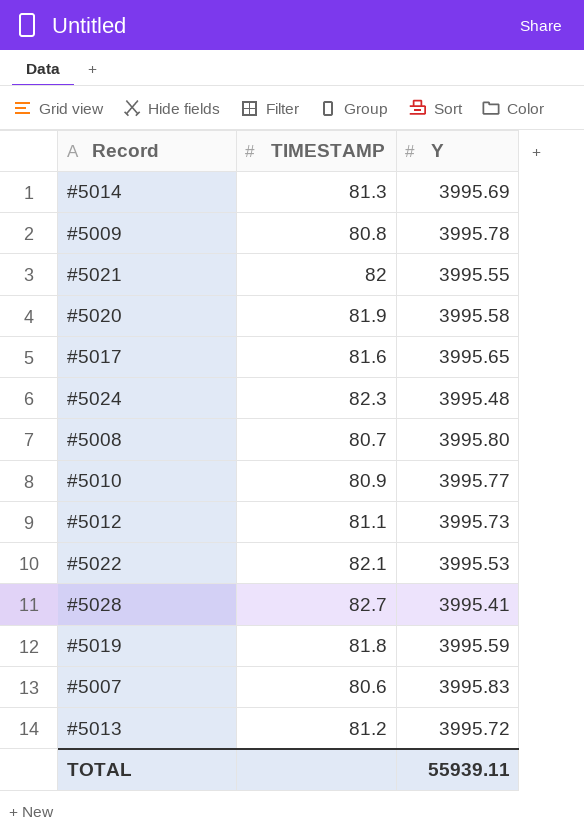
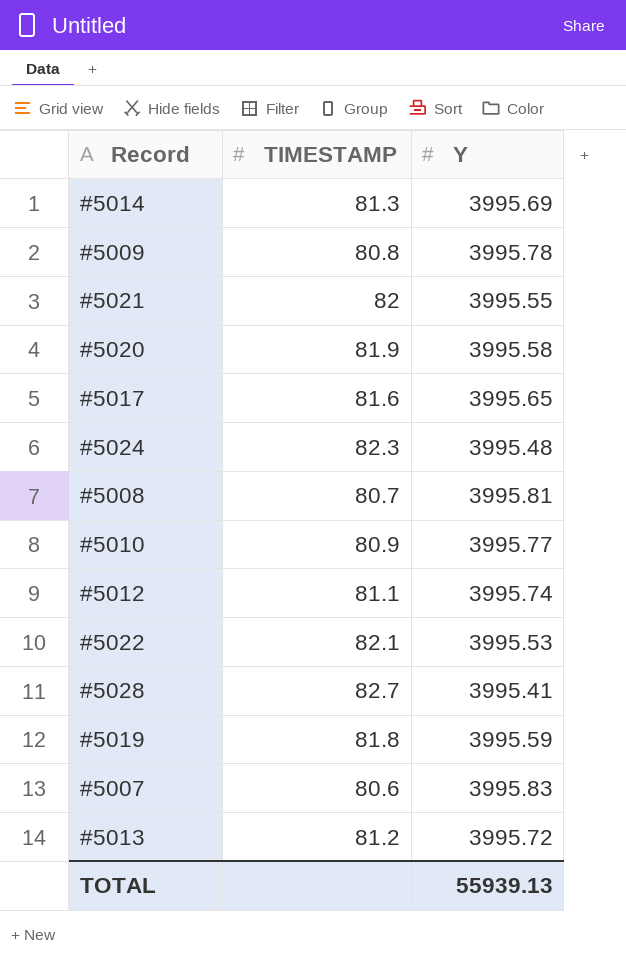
#5008 | Y: 3995.80 -> 3995.81
#5012 | Y: 3995.73 -> 3995.74
TOTAL | Y: 55939.11 -> 55939.13

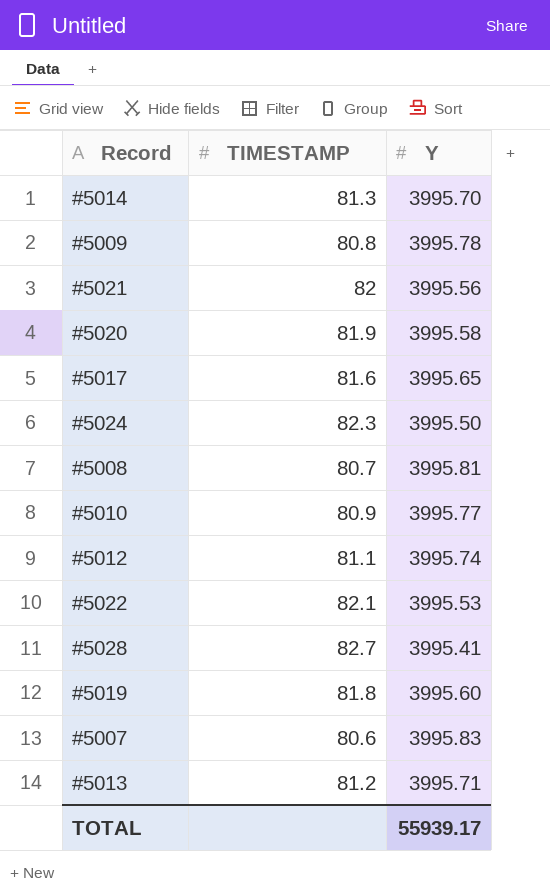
#5014 | Y: 3995.69 -> 3995.70
#5021 | Y: 3995.55 -> 3995.56
#5024 | Y: 3995.48 -> 3995.50
#5019 | Y: 3995.59 -> 3995.60
#5013 | Y: 3995.72 -> 3995.71
TOTAL | Y: 55939.13 -> 55939.17

